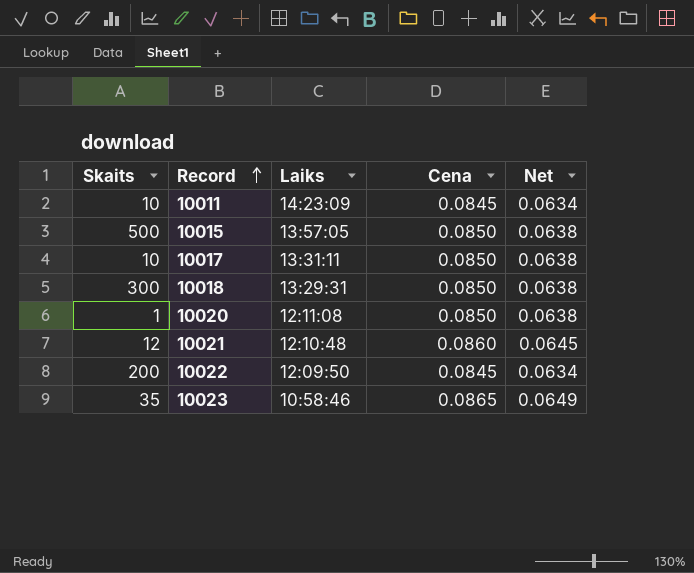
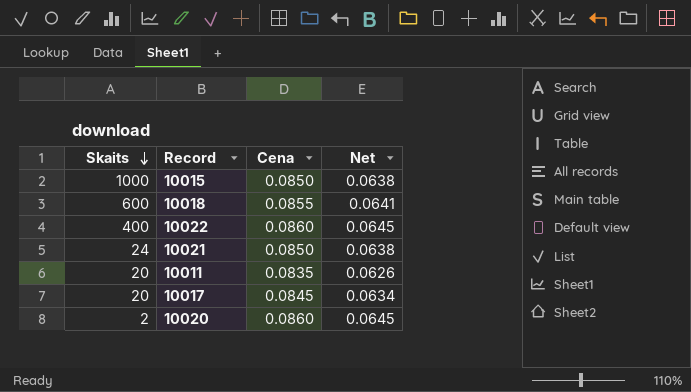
row order: Record ascending -> Skaits descending
column Laiks | position: 3 -> none
row 10023: 35 | 10:58:46 | 0.0865 | 0.0649 -> none
10015 | Skaits: 500 -> 1000
10018 | Skaits: 300 -> 600
10018 | Cena: 0.0850 -> 0.0855
10018 | Net: 0.0638 -> 0.0641
10022 | Skaits: 200 -> 400
10022 | Cena: 0.0845 -> 0.0860
10022 | Net: 0.0634 -> 0.0645
10021 | Skaits: 12 -> 24
10021 | Cena: 0.0860 -> 0.0850
10021 | Net: 0.0645 -> 0.0638
10011 | Skaits: 10 -> 20
10011 | Cena: 0.0845 -> 0.0835
10011 | Net: 0.0634 -> 0.0626
10017 | Skaits: 10 -> 20
10017 | Cena: 0.0850 -> 0.0845
10017 | Net: 0.0638 -> 0.0634
10020 | Skaits: 1 -> 2
10020 | Cena: 0.0850 -> 0.0860
10020 | Net: 0.0638 -> 0.0645

